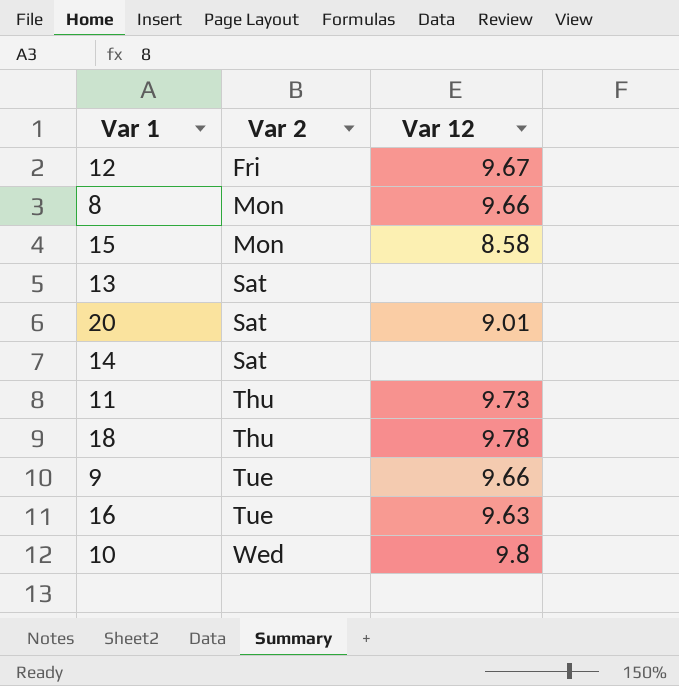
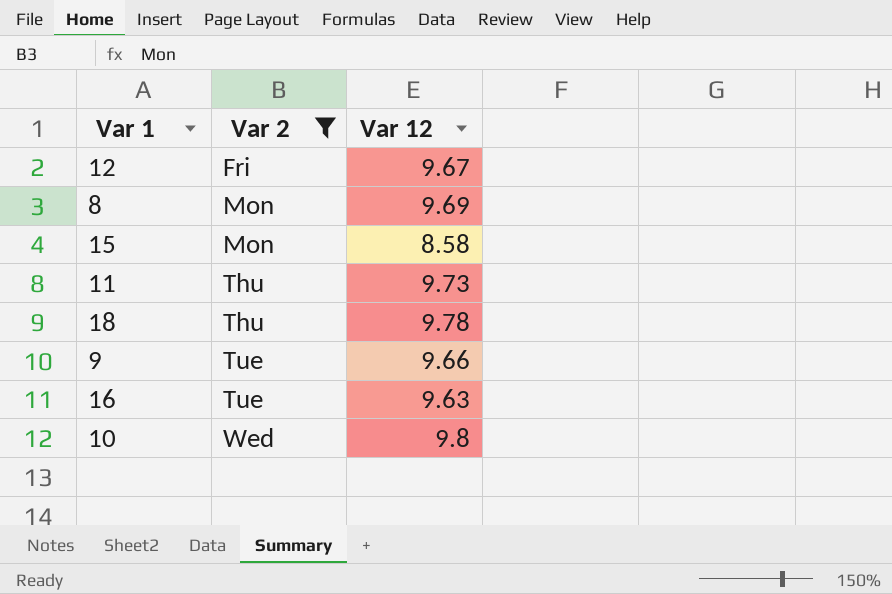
filter: none -> Var 2 != Sat
8 | Var 12: 9.66 -> 9.69

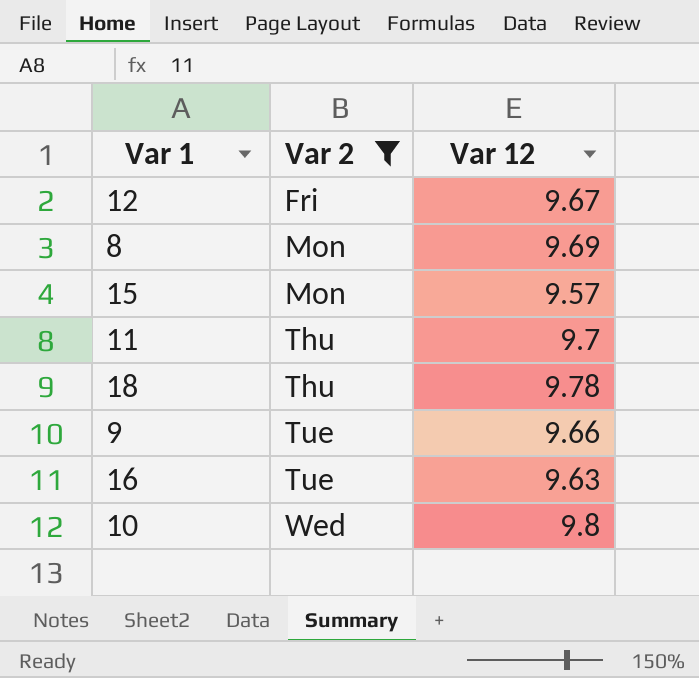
15 | Var 12: 8.58 -> 9.57
11 | Var 12: 9.73 -> 9.7

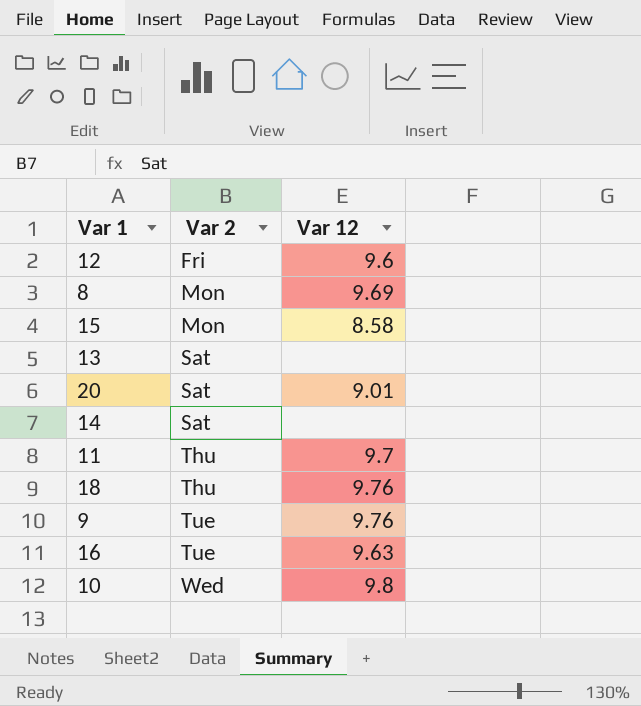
filter: Var 2 != Sat -> none
12 | Var 12: 9.67 -> 9.6
15 | Var 12: 9.57 -> 8.58
18 | Var 12: 9.78 -> 9.76
9 | Var 12: 9.66 -> 9.76

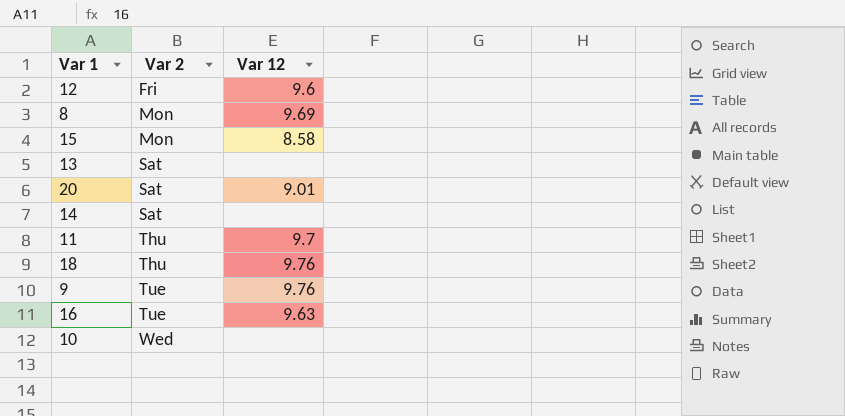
10 | Var 12: 9.8 -> none

